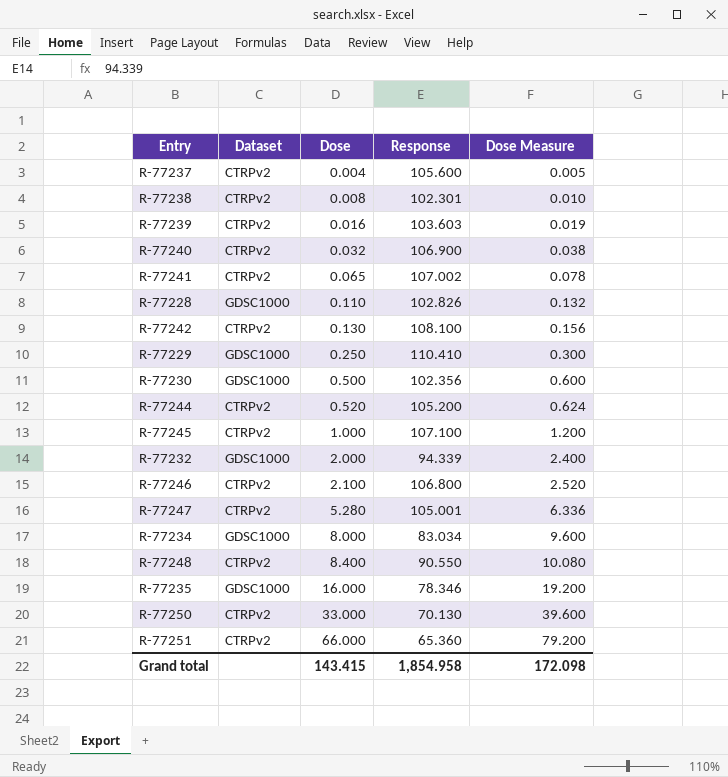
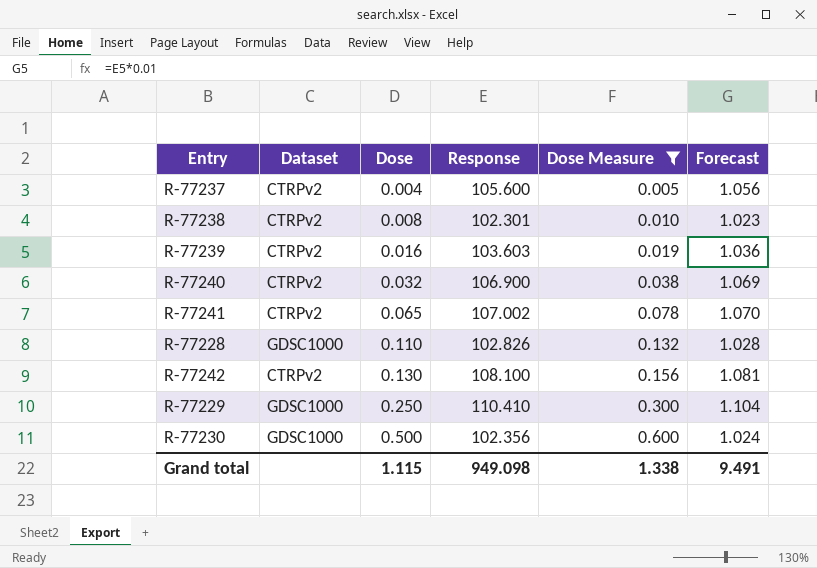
filter: none -> Dose Measure <= 0.600
column Forecast | formula: none -> [Response] * 0.01
Grand total | Dose: 143.415 -> 1.115
Grand total | Response: 1,854.958 -> 949.098
Grand total | Dose Measure: 172.098 -> 1.338

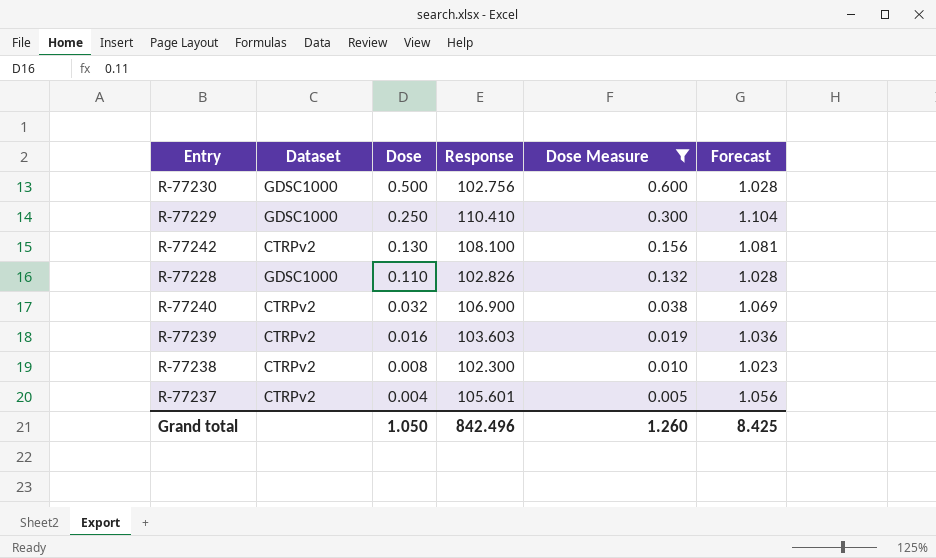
row order: Dose ascending -> Dose descending
row R-77241: CTRPv2 | 0.065 | 107.002 | 0.078 | 1.070 -> none
R-77230 | Response: 102.356 -> 102.756
R-77230 | Forecast: 1.024 -> 1.028
R-77238 | Response: 102.301 -> 102.300
R-77237 | Response: 105.600 -> 105.601
Grand total | Dose: 1.115 -> 1.050
Grand total | Response: 949.098 -> 842.496
Grand total | Dose Measure: 1.338 -> 1.260
Grand total | Forecast: 9.491 -> 8.425

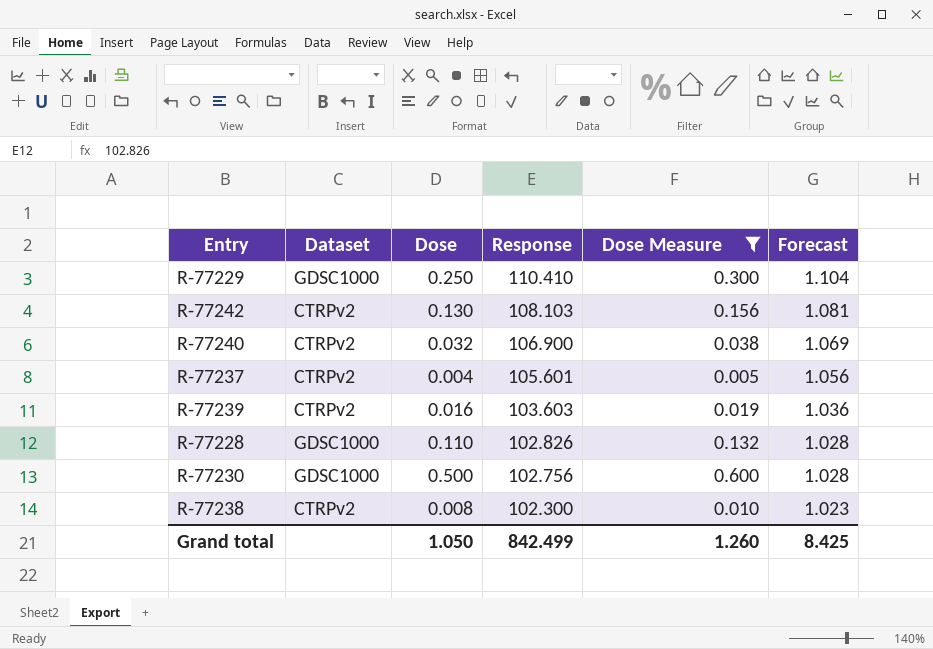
row order: Dose descending -> Response descending
R-77242 | Response: 108.100 -> 108.103
Grand total | Response: 842.496 -> 842.499

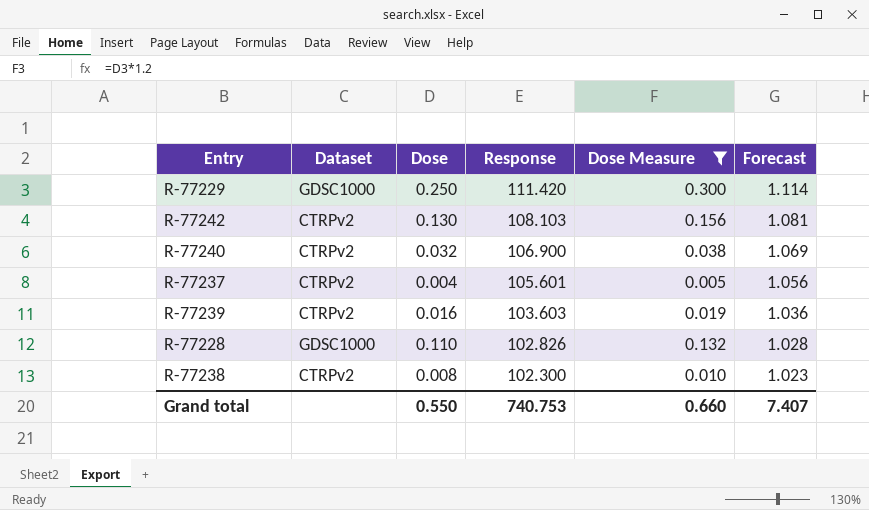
row R-77230: GDSC1000 | 0.500 | 102.756 | 0.600 | 1.028 -> none
R-77229 | Response: 110.410 -> 111.420
R-77229 | Forecast: 1.104 -> 1.114
Grand total | Dose: 1.050 -> 0.550
Grand total | Response: 842.499 -> 740.753
Grand total | Dose Measure: 1.260 -> 0.660
Grand total | Forecast: 8.425 -> 7.407

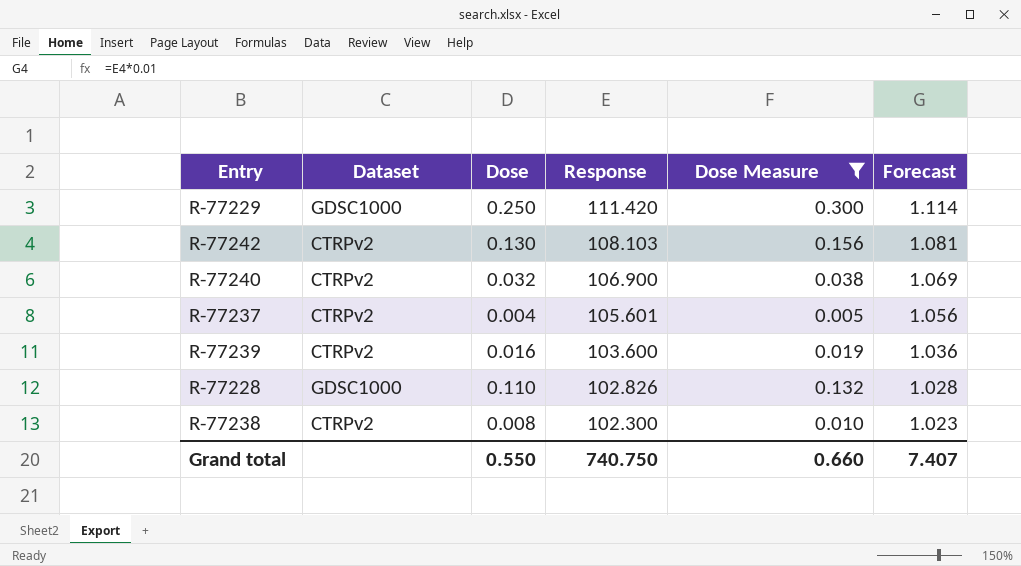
R-77239 | Response: 103.603 -> 103.600
Grand total | Response: 740.753 -> 740.750

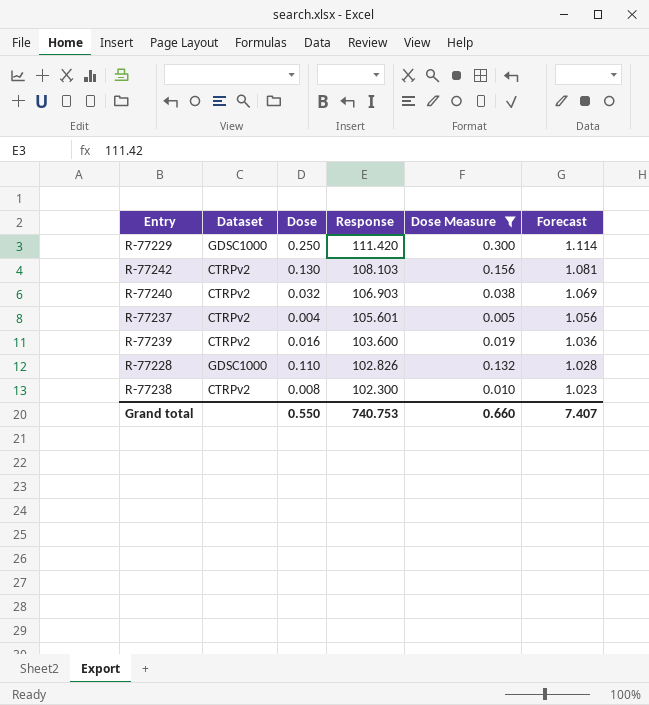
R-77240 | Response: 106.900 -> 106.903
Grand total | Response: 740.750 -> 740.753

